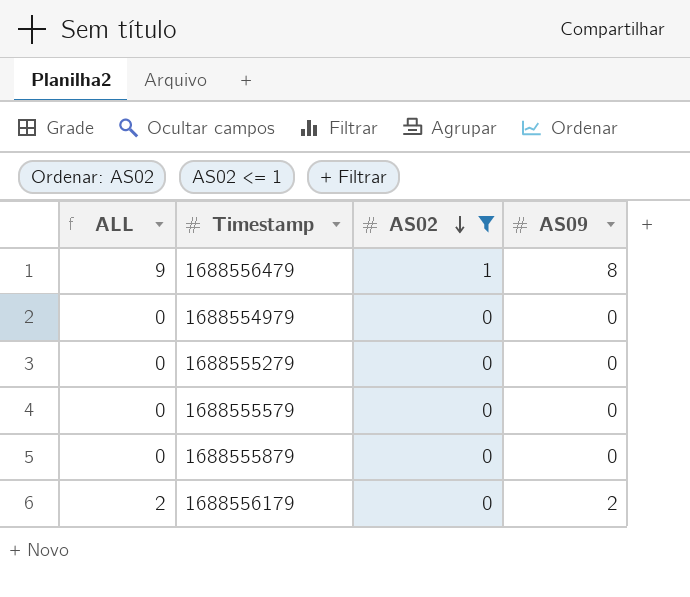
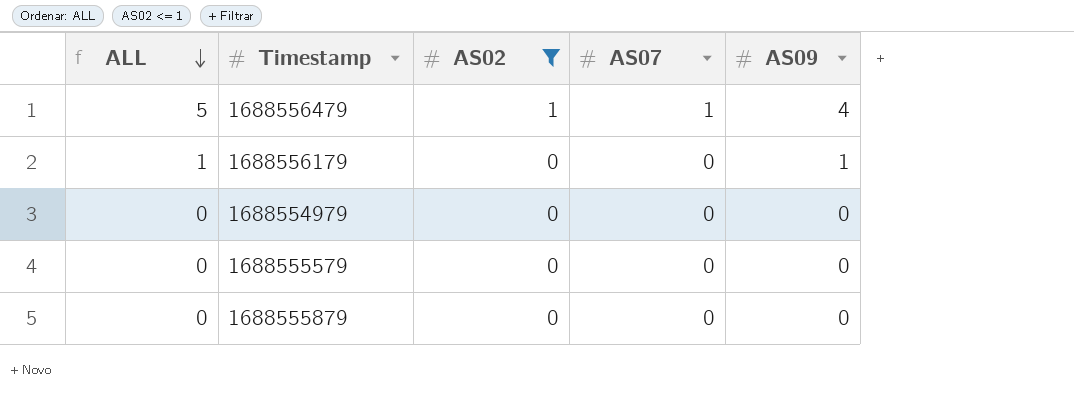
row order: AS02 descending -> ALL descending
column AS07 | position: none -> 4
row 1688555279: 0 | 0 | 0 -> none
1688556479 | ALL: 9 -> 5
1688556479 | AS09: 8 -> 4
1688556179 | ALL: 2 -> 1
1688556179 | AS09: 2 -> 1

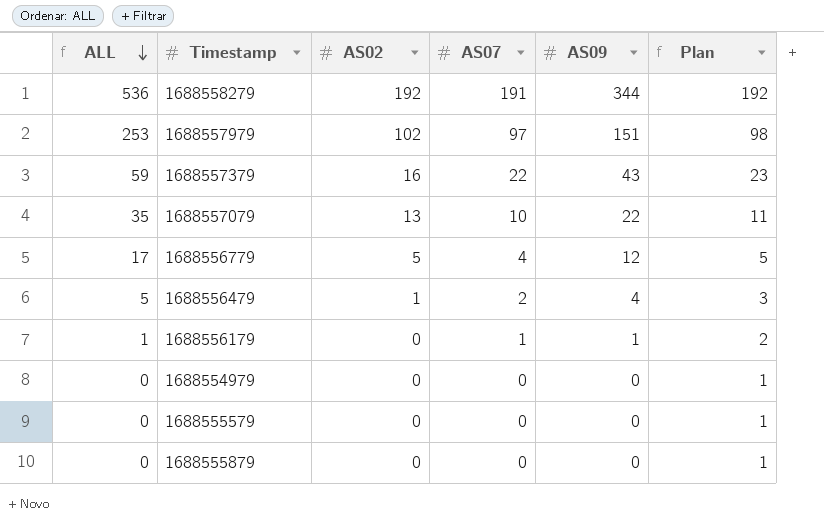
filter: AS02 <= 1 -> none
column Plan | formula: none -> [AS07] + 1
1688556479 | AS07: 1 -> 2
1688556179 | AS07: 0 -> 1

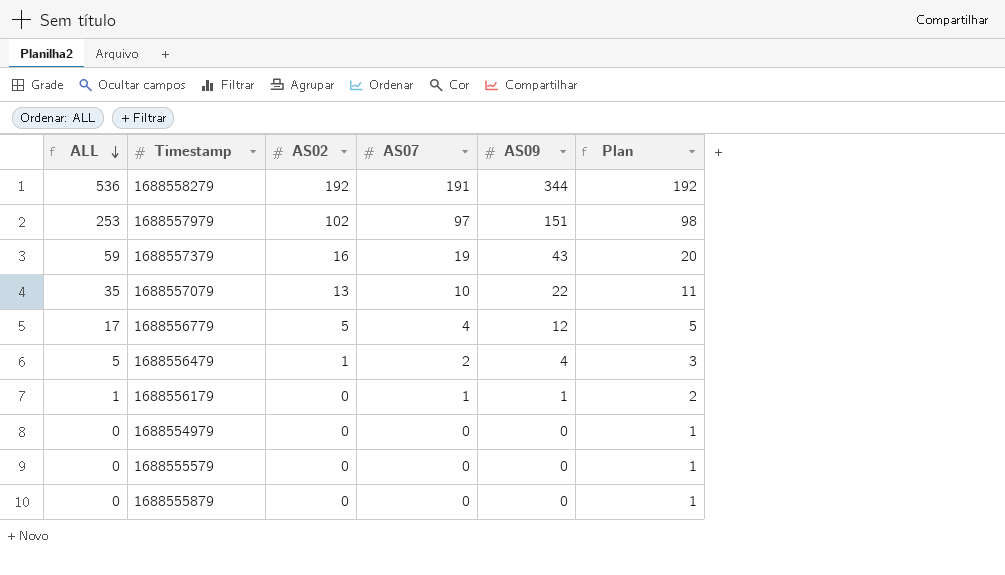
1688557379 | AS07: 22 -> 19
1688557379 | Plan: 23 -> 20

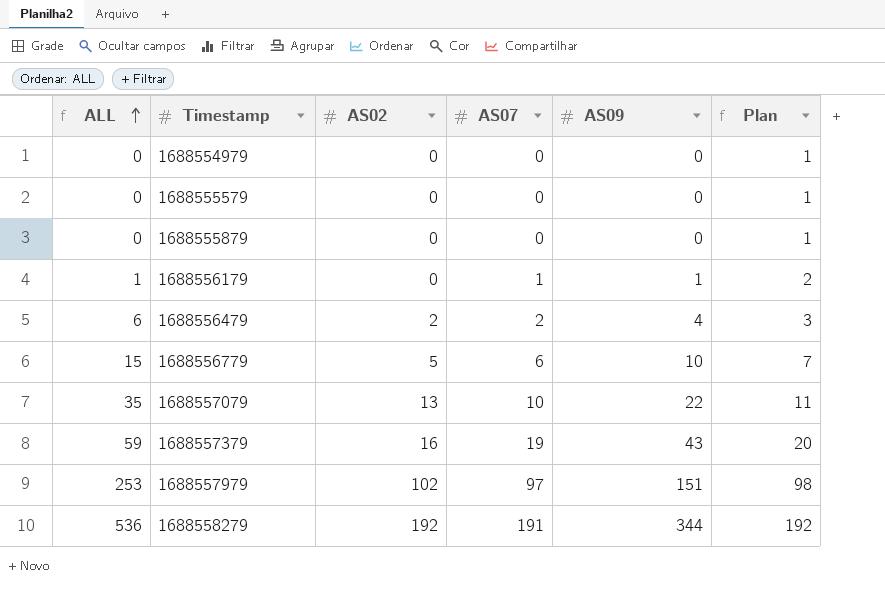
row order: ALL descending -> ALL ascending
1688556479 | ALL: 5 -> 6
1688556479 | AS02: 1 -> 2
1688556779 | ALL: 17 -> 15
1688556779 | AS07: 4 -> 6
1688556779 | AS09: 12 -> 10
1688556779 | Plan: 5 -> 7

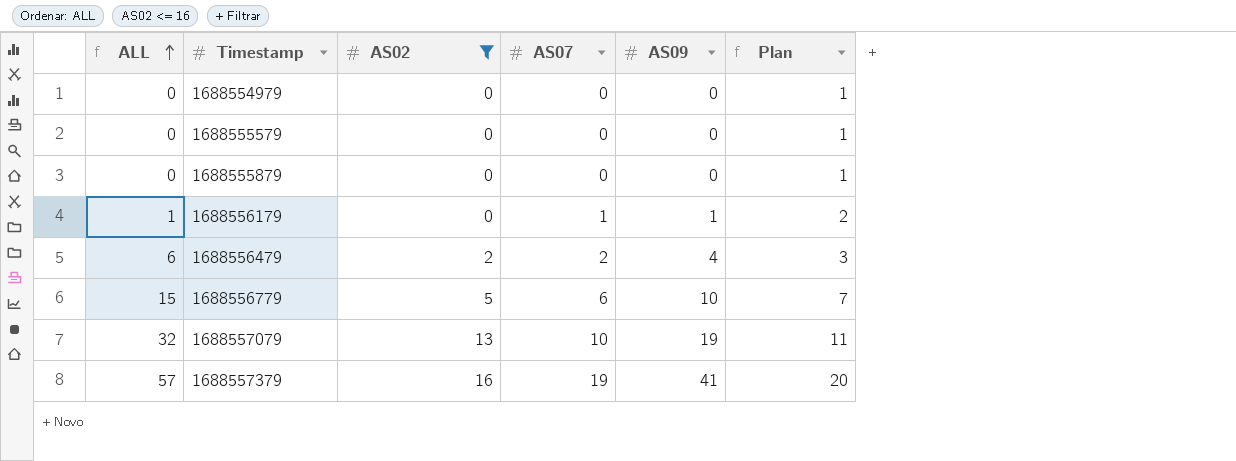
filter: none -> AS02 <= 16
1688557079 | ALL: 35 -> 32
1688557079 | AS09: 22 -> 19
1688557379 | ALL: 59 -> 57
1688557379 | AS09: 43 -> 41

